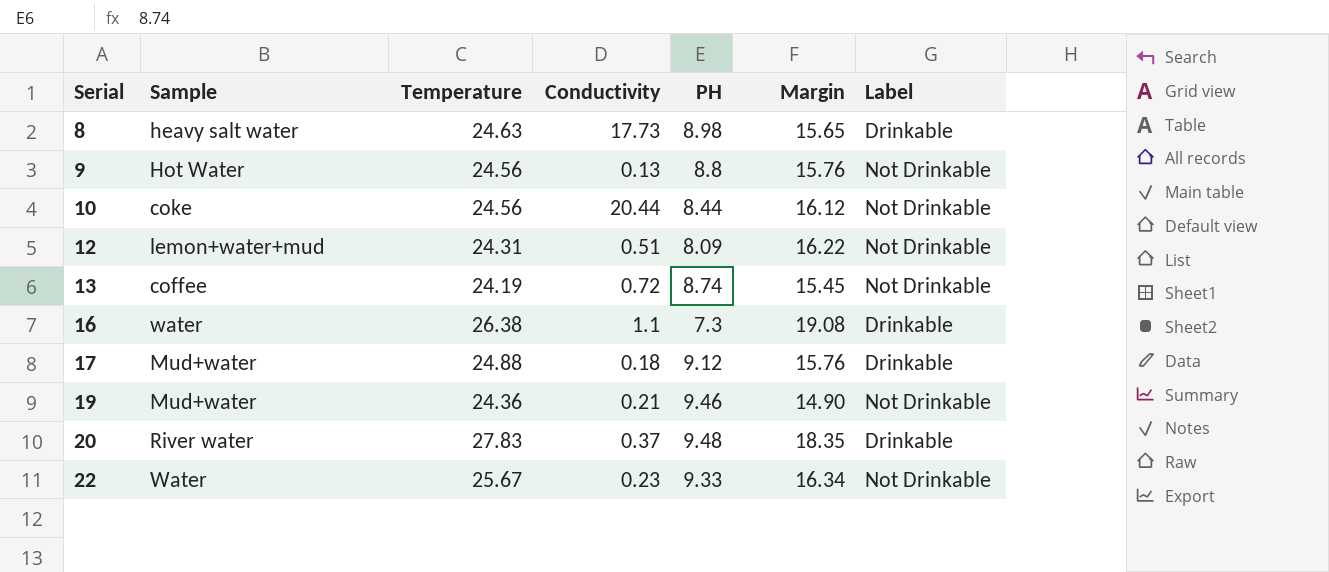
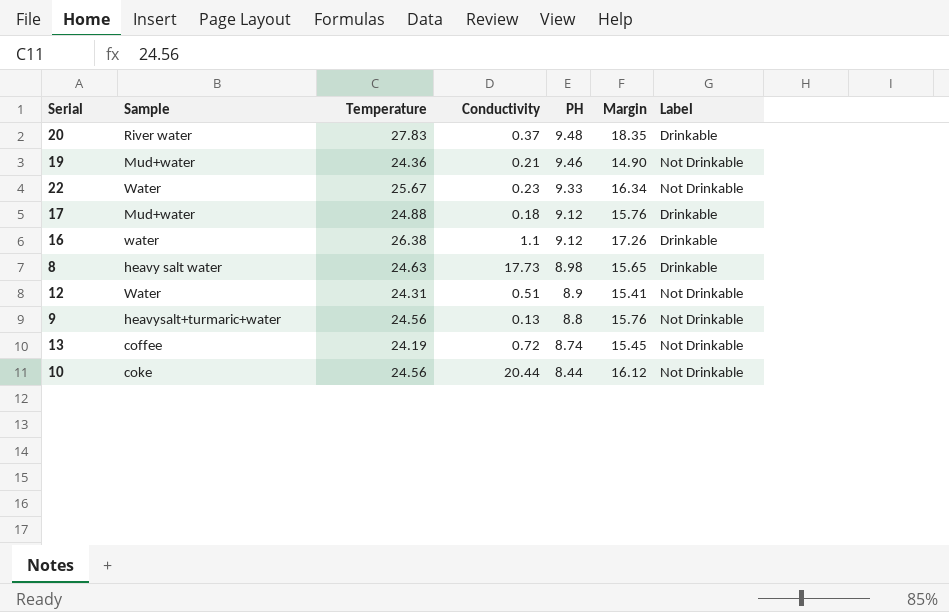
row order: Serial ascending -> PH descending
16 | PH: 7.3 -> 9.12
16 | Margin: 19.08 -> 17.26
12 | Sample: lemon+water+mud -> Water
12 | PH: 8.09 -> 8.9
12 | Margin: 16.22 -> 15.41
9 | Sample: Hot Water -> heavysalt+turmaric+water

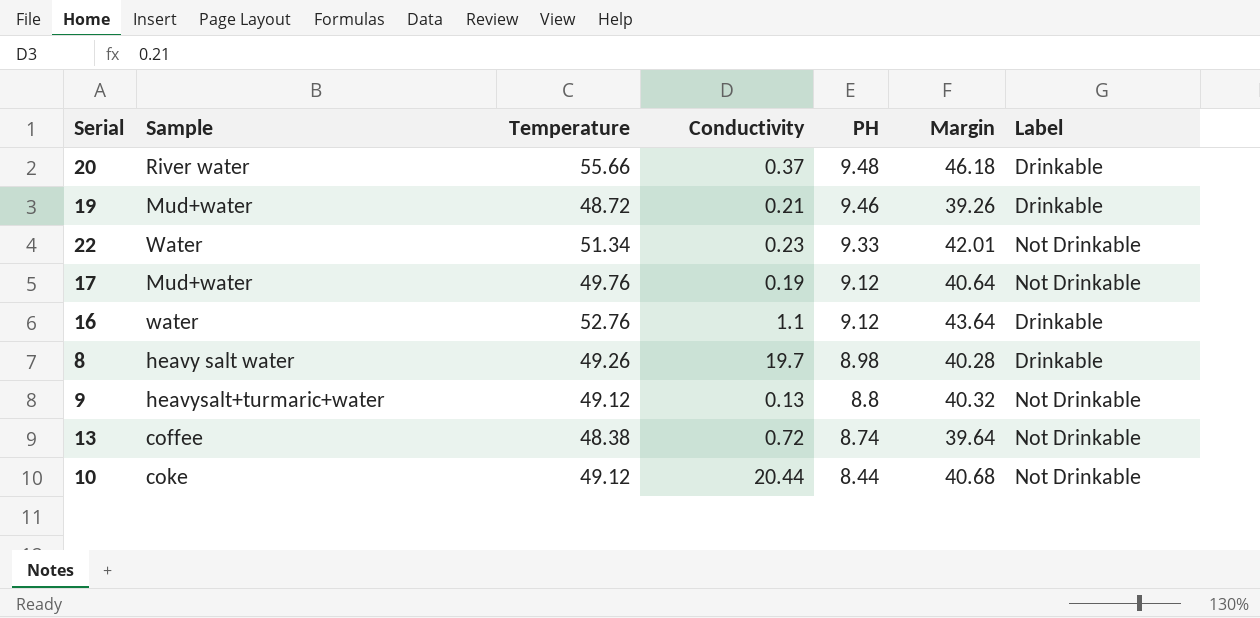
row 12: Water | 24.31 | 0.51 | 8.9 | 15.41 | Not Drinkable -> none
20 | Temperature: 27.83 -> 55.66
20 | Margin: 18.35 -> 46.18
19 | Temperature: 24.36 -> 48.72
19 | Margin: 14.90 -> 39.26
19 | Label: Not Drinkable -> Drinkable
22 | Temperature: 25.67 -> 51.34
22 | Margin: 16.34 -> 42.01
17 | Temperature: 24.88 -> 49.76
17 | Conductivity: 0.18 -> 0.19
17 | Margin: 15.76 -> 40.64
17 | Label: Drinkable -> Not Drinkable
16 | Temperature: 26.38 -> 52.76
16 | Margin: 17.26 -> 43.64
8 | Temperature: 24.63 -> 49.26
8 | Conductivity: 17.73 -> 19.7
8 | Margin: 15.65 -> 40.28
9 | Temperature: 24.56 -> 49.12
9 | Margin: 15.76 -> 40.32
13 | Temperature: 24.19 -> 48.38
13 | Margin: 15.45 -> 39.64
10 | Temperature: 24.56 -> 49.12
10 | Margin: 16.12 -> 40.68

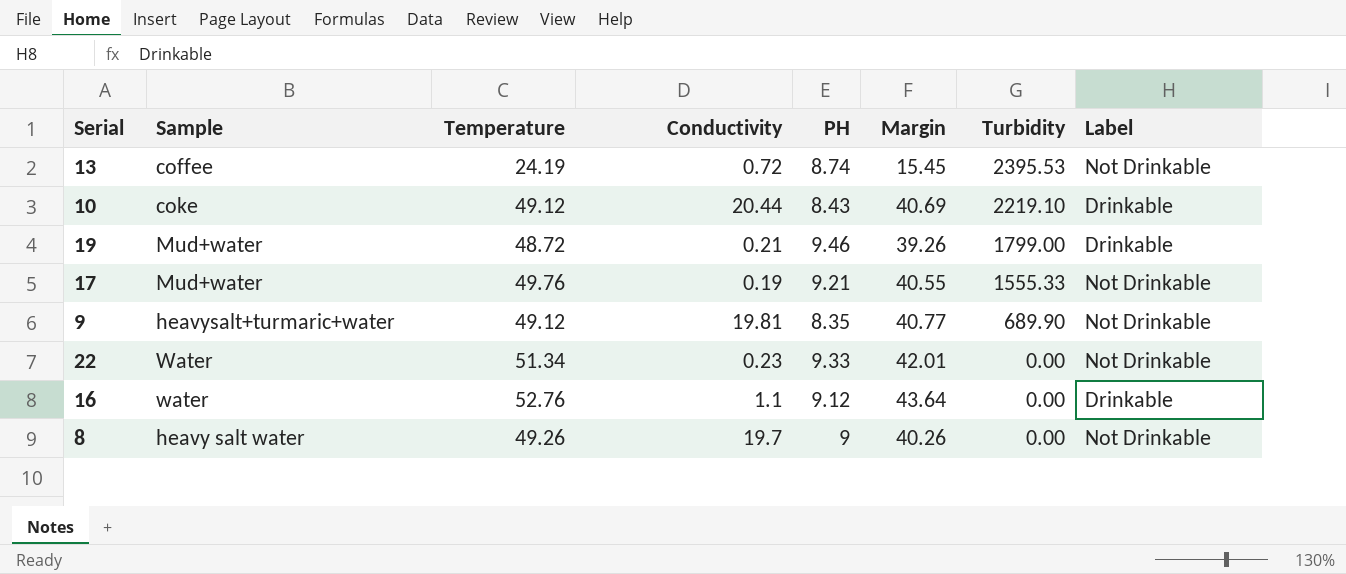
row order: PH descending -> Turbidity descending
column Turbidity | position: none -> 7
row 20: River water | 55.66 | 0.37 | 9.48 | 46.18 | Drinkable -> none
13 | Temperature: 48.38 -> 24.19
13 | Margin: 39.64 -> 15.45
10 | PH: 8.44 -> 8.43
10 | Margin: 40.68 -> 40.69
10 | Label: Not Drinkable -> Drinkable
17 | PH: 9.12 -> 9.21
17 | Margin: 40.64 -> 40.55
9 | Conductivity: 0.13 -> 19.81
9 | PH: 8.8 -> 8.35
9 | Margin: 40.32 -> 40.77
8 | PH: 8.98 -> 9
8 | Margin: 40.28 -> 40.26
8 | Label: Drinkable -> Not Drinkable

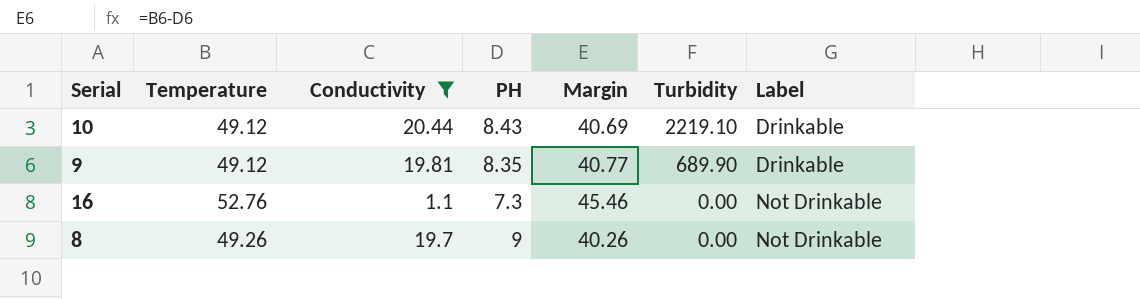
filter: none -> Conductivity >= 1.1
column Sample | position: 2 -> none
9 | Label: Not Drinkable -> Drinkable
16 | PH: 9.12 -> 7.3
16 | Margin: 43.64 -> 45.46
16 | Label: Drinkable -> Not Drinkable

